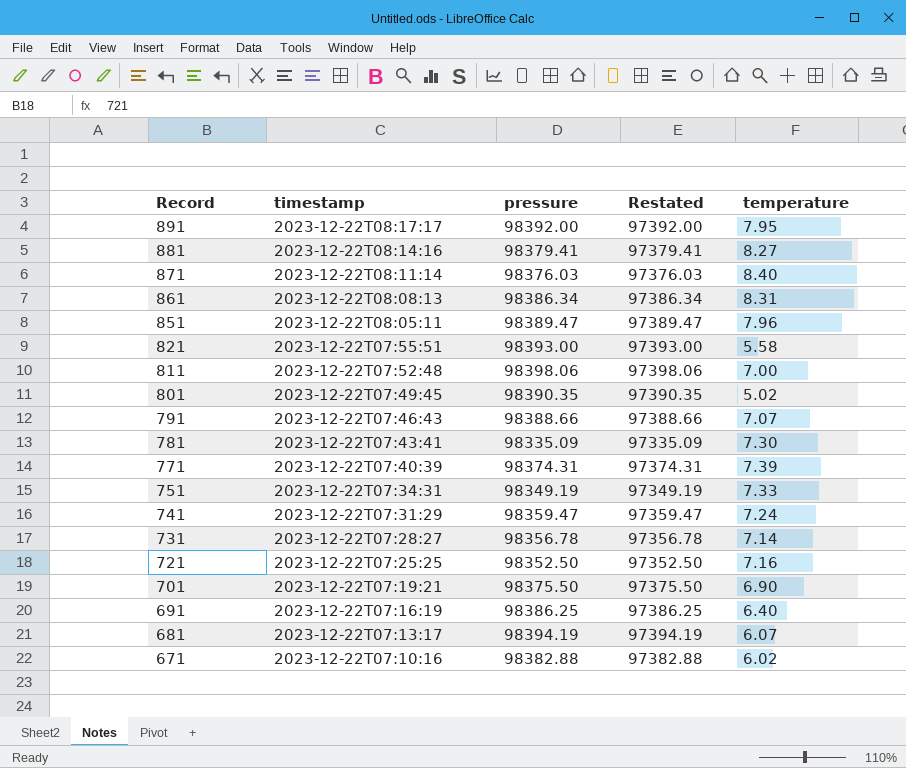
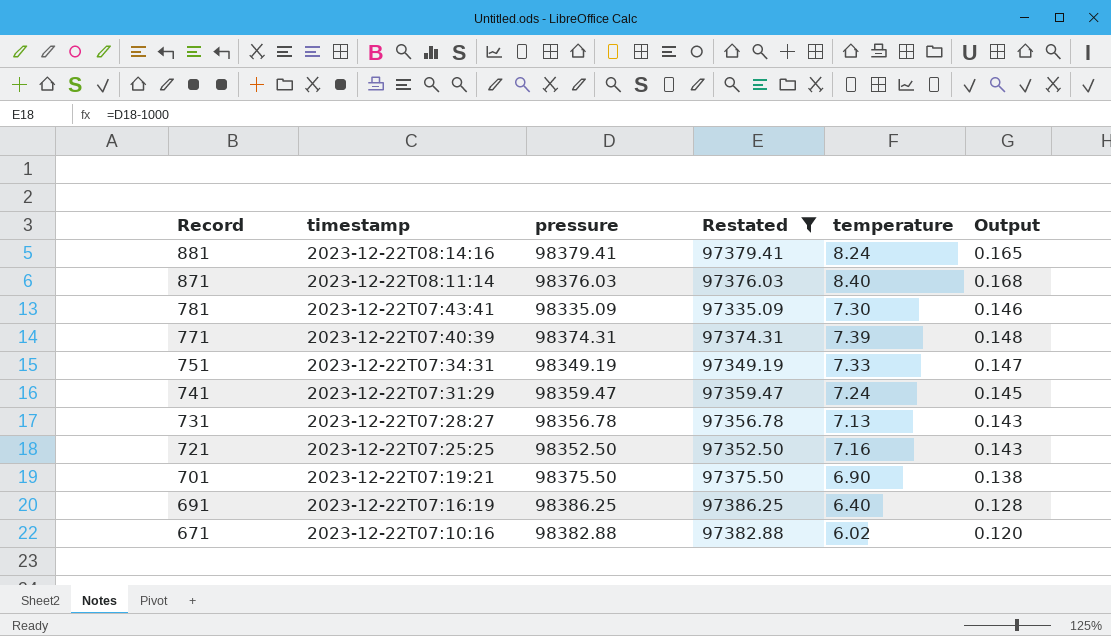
filter: none -> Restated <= 97386.25
column Output | formula: none -> [temperature] * 0.02
881 | temperature: 8.27 -> 8.24
731 | temperature: 7.14 -> 7.13

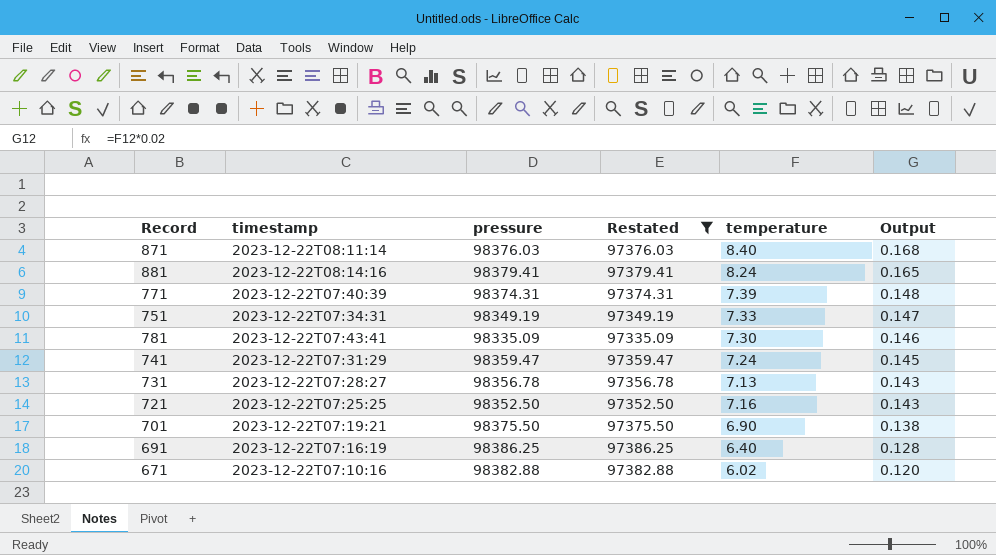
row order: Record descending -> Output descending

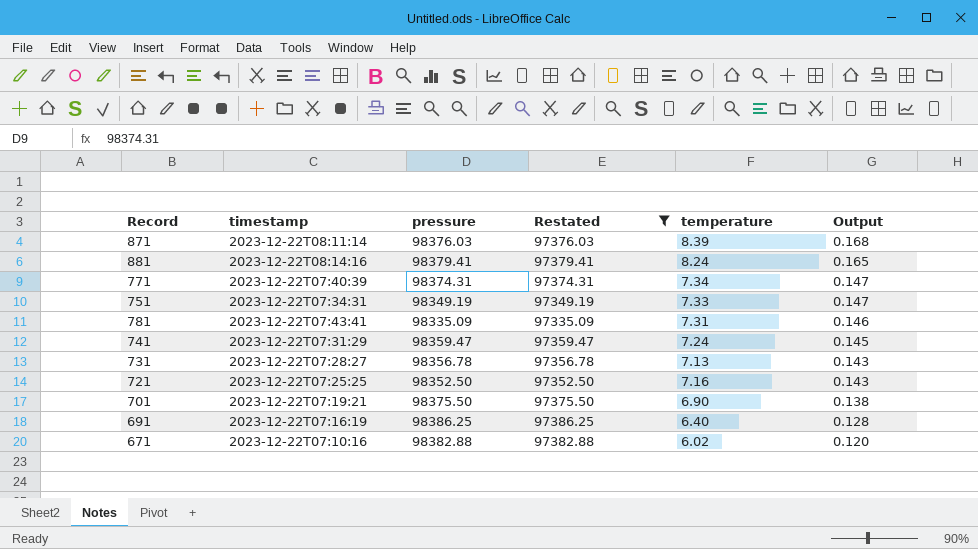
871 | temperature: 8.40 -> 8.39
771 | temperature: 7.39 -> 7.34
771 | Output: 0.148 -> 0.147
781 | temperature: 7.30 -> 7.31

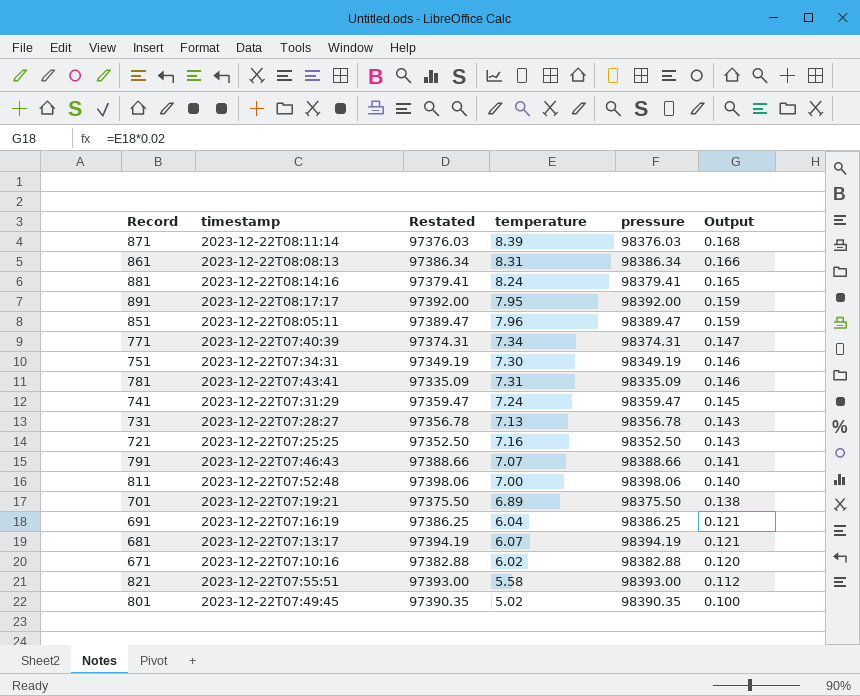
filter: Restated <= 97386.25 -> none
column pressure | position: 3 -> 5
751 | temperature: 7.33 -> 7.30
751 | Output: 0.147 -> 0.146
701 | temperature: 6.90 -> 6.89
691 | temperature: 6.40 -> 6.04
691 | Output: 0.128 -> 0.121

